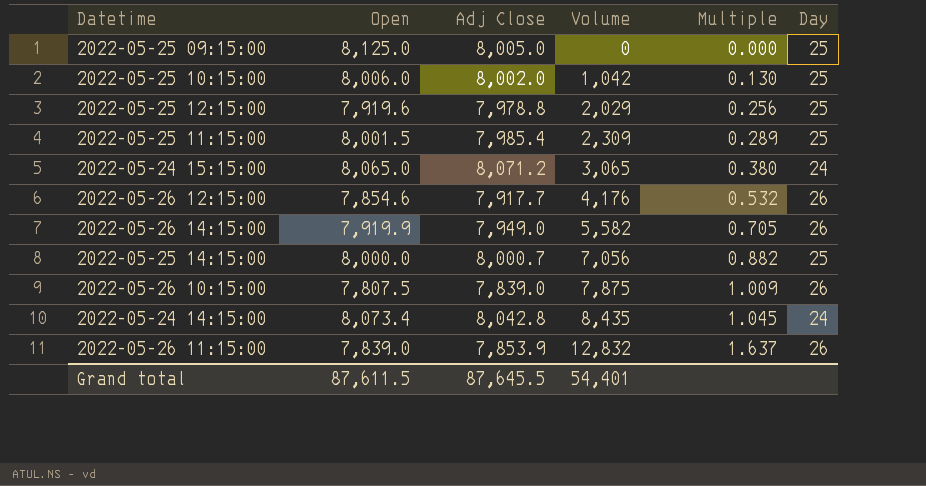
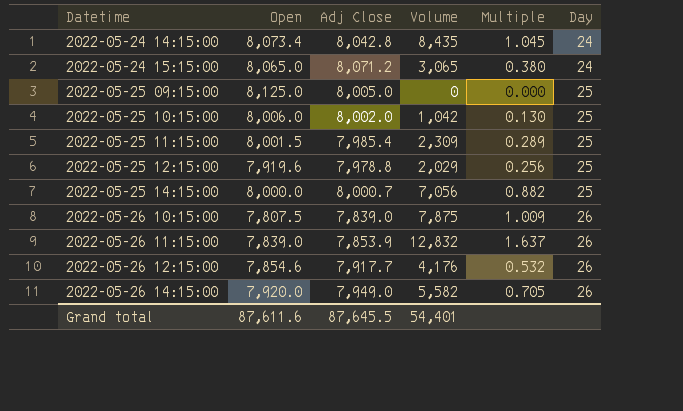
row order: Volume ascending -> Datetime ascending
2022-05-26 14:15:00 | Open: 7,919.9 -> 7,920.0
Grand total | Open: 87,611.5 -> 87,611.6

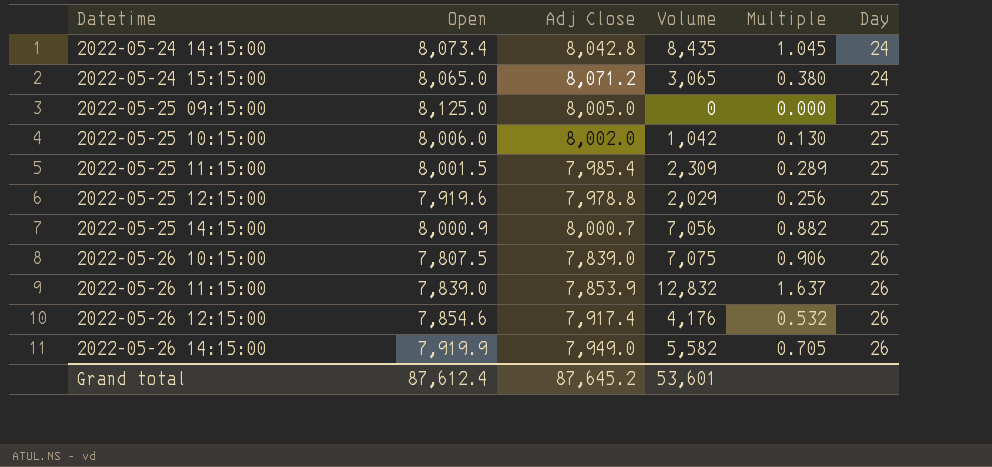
2022-05-25 14:15:00 | Open: 8,000.0 -> 8,000.9
2022-05-26 10:15:00 | Volume: 7,875 -> 7,075
2022-05-26 10:15:00 | Multiple: 1.009 -> 0.906
2022-05-26 12:15:00 | Adj Close: 7,917.7 -> 7,917.4
2022-05-26 14:15:00 | Open: 7,920.0 -> 7,919.9
Grand total | Open: 87,611.6 -> 87,612.4
Grand total | Adj Close: 87,645.5 -> 87,645.2
Grand total | Volume: 54,401 -> 53,601

